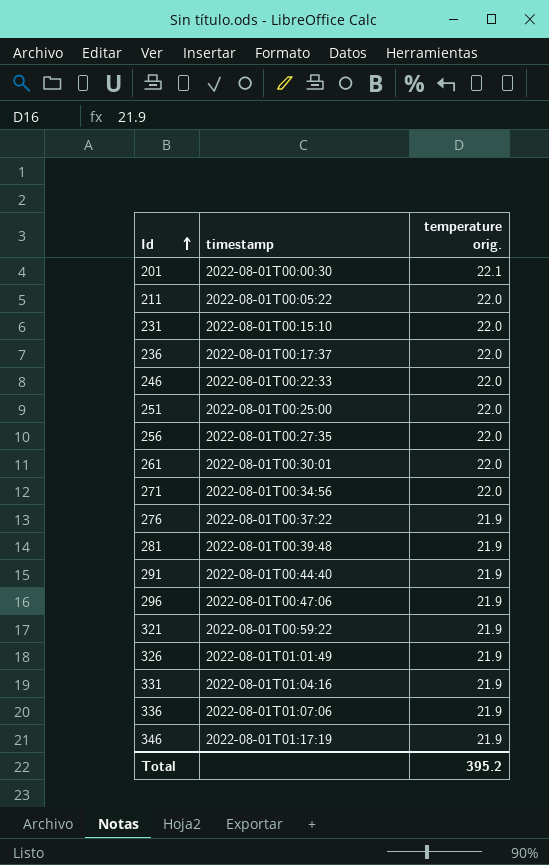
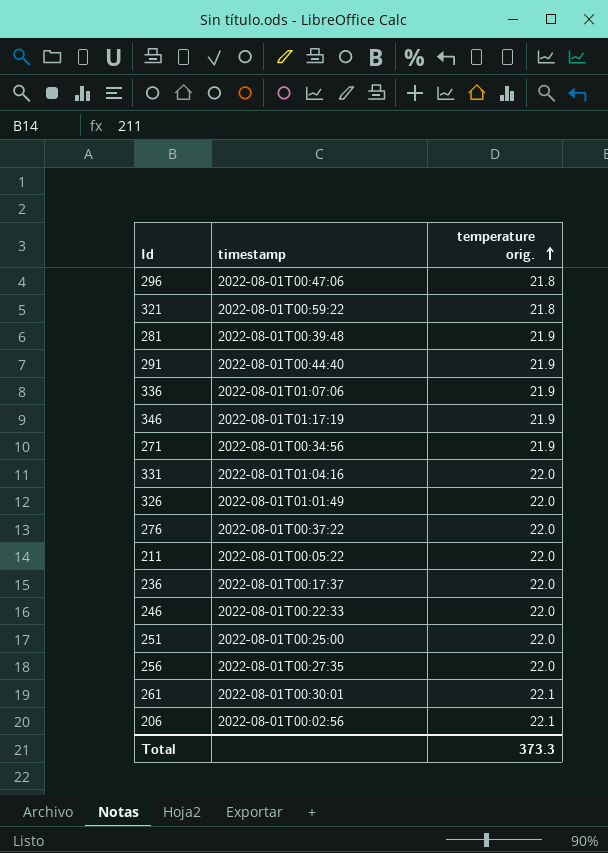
row order: Id ascending -> temperature orig. ascending
row 201: 2022-08-01T00:00:30 | 22.1 -> none
row 231: 2022-08-01T00:15:10 | 22.0 -> none
296 | temperature orig.: 21.9 -> 21.8
321 | temperature orig.: 21.9 -> 21.8
271 | temperature orig.: 22.0 -> 21.9
331 | temperature orig.: 21.9 -> 22.0
326 | temperature orig.: 21.9 -> 22.0
276 | temperature orig.: 21.9 -> 22.0
261 | temperature orig.: 22.0 -> 22.1
row 206: none -> 2022-08-01T00:02:56 | 22.1
Total | temperature orig.: 395.2 -> 373.3

